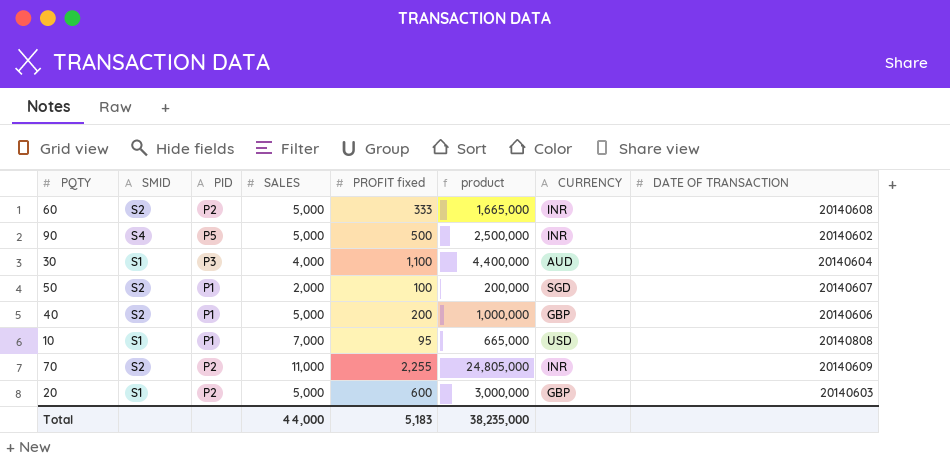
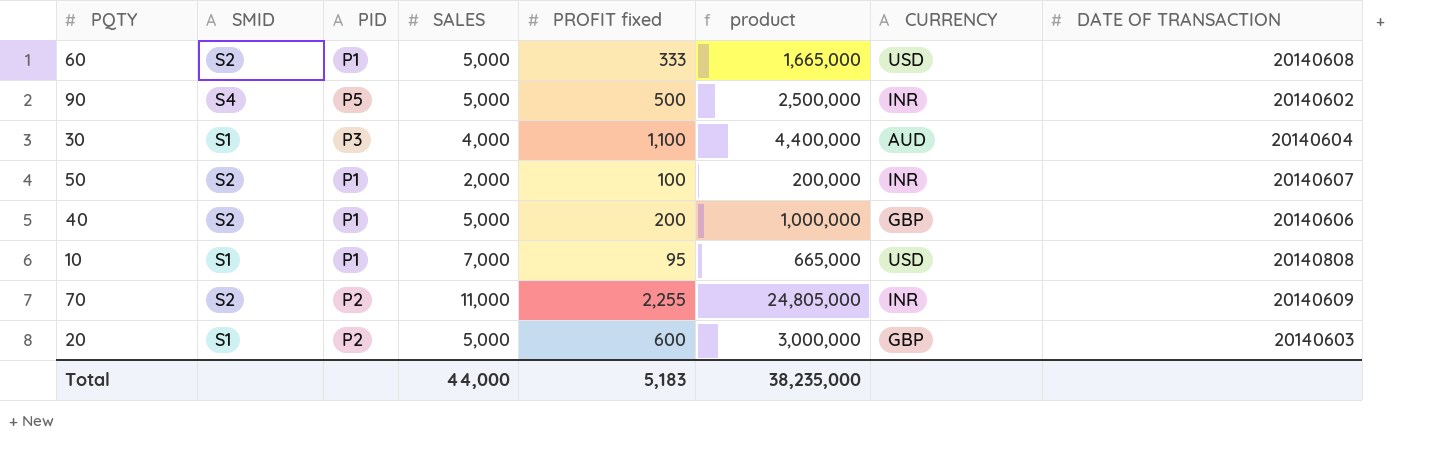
60 | PID: P2 -> P1
60 | CURRENCY: INR -> USD
50 | CURRENCY: SGD -> INR

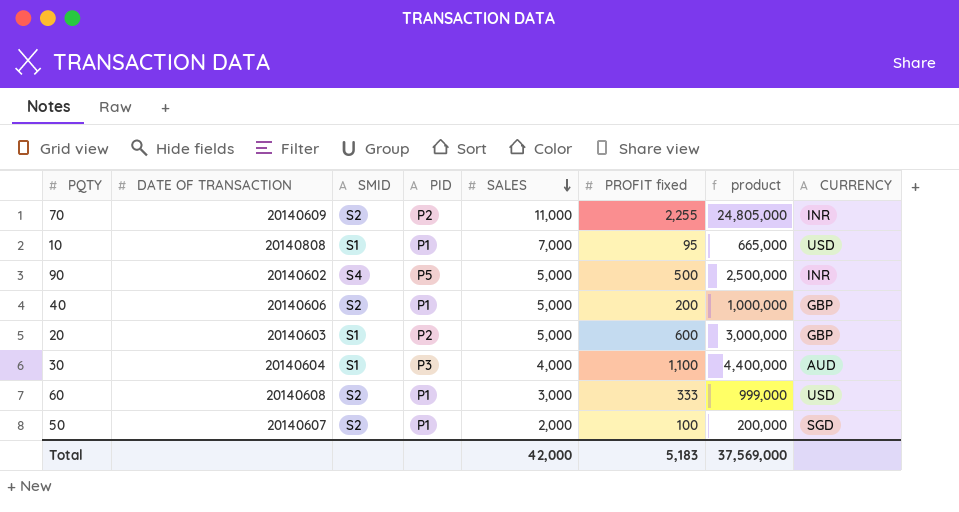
row order: none -> SALES descending
column DATE OF TRANSACTION | position: 8 -> 2
60 | SALES: 5,000 -> 3,000
60 | product: 1,665,000 -> 999,000
50 | CURRENCY: INR -> SGD
Total | SALES: 44,000 -> 42,000
Total | product: 38,235,000 -> 37,569,000

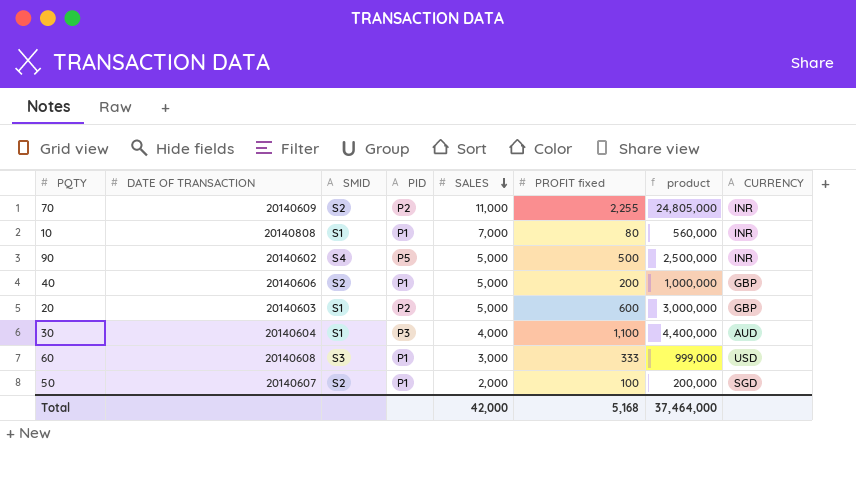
10 | PROFIT fixed: 95 -> 80
10 | product: 665,000 -> 560,000
10 | CURRENCY: USD -> INR
60 | SMID: S2 -> S3
Total | PROFIT fixed: 5,183 -> 5,168
Total | product: 37,569,000 -> 37,464,000

